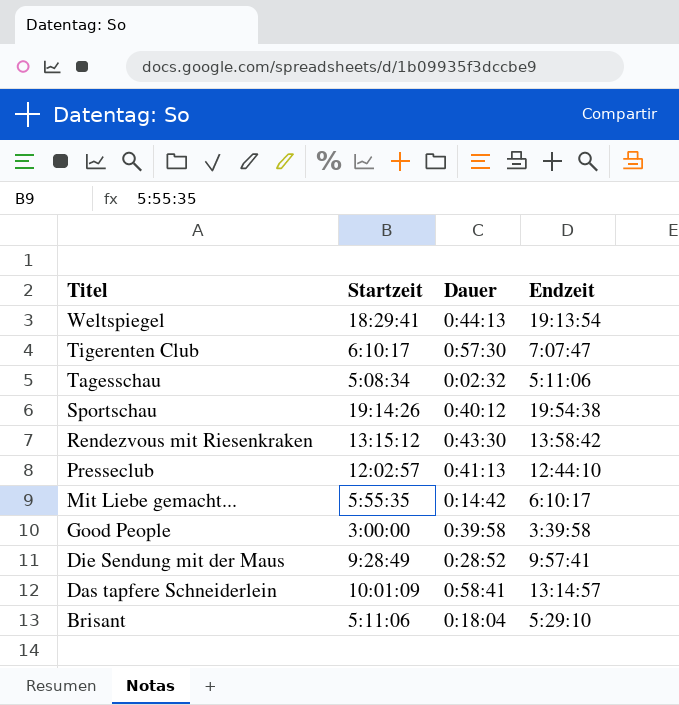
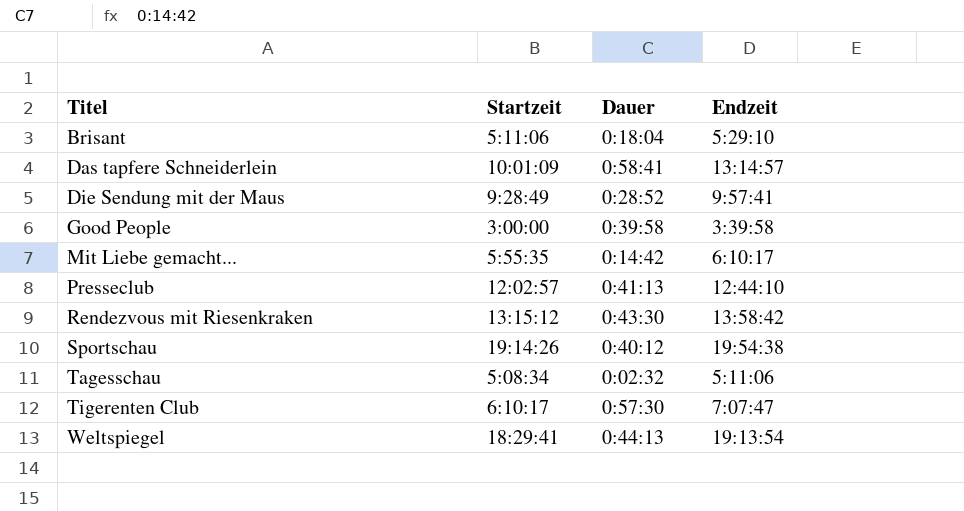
row order: Titel descending -> Titel ascending

